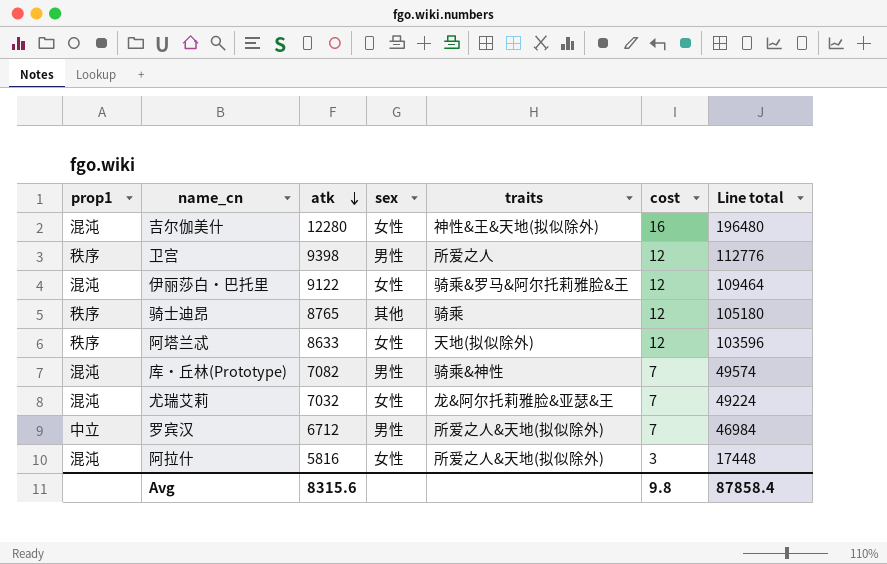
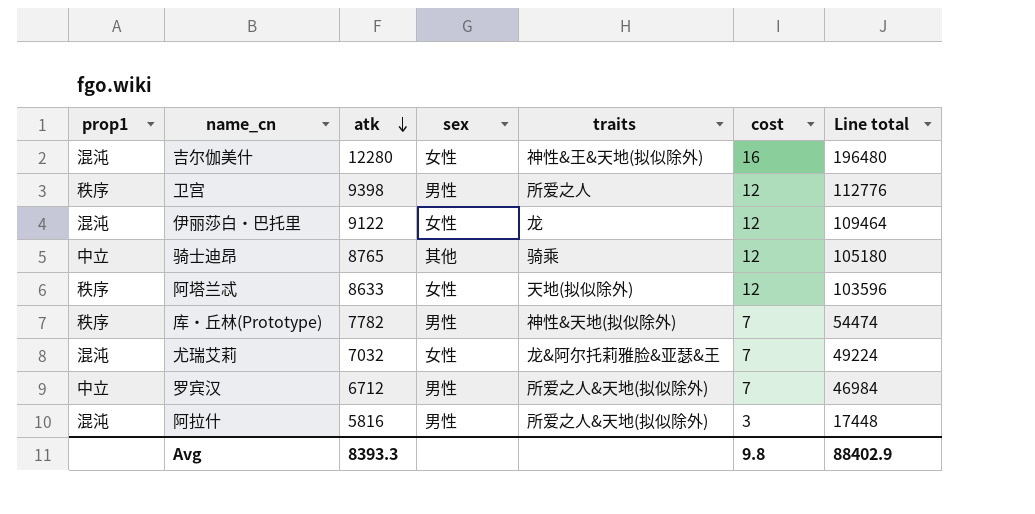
伊丽莎白・巴托里 | traits: 骑乘&罗马&阿尔托莉雅脸&王 -> 龙
骑士迪昂 | prop1: 秩序 -> 中立
库・丘林(Prototype) | prop1: 混沌 -> 秩序
库・丘林(Prototype) | atk: 7082 -> 7782
库・丘林(Prototype) | traits: 骑乘&神性 -> 神性&天地(拟似除外)
库・丘林(Prototype) | Line total: 49574 -> 54474
阿拉什 | sex: 女性 -> 男性
Avg | atk: 8315.6 -> 8393.3
Avg | Line total: 87858.4 -> 88402.9

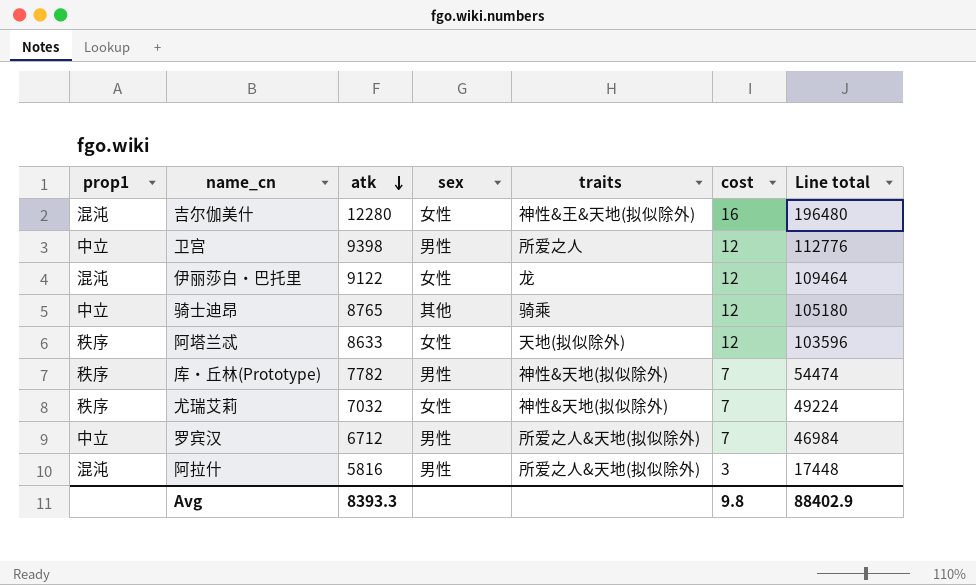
卫宫 | prop1: 秩序 -> 中立
尤瑞艾莉 | prop1: 混沌 -> 秩序
尤瑞艾莉 | traits: 龙&阿尔托莉雅脸&亚瑟&王 -> 神性&天地(拟似除外)

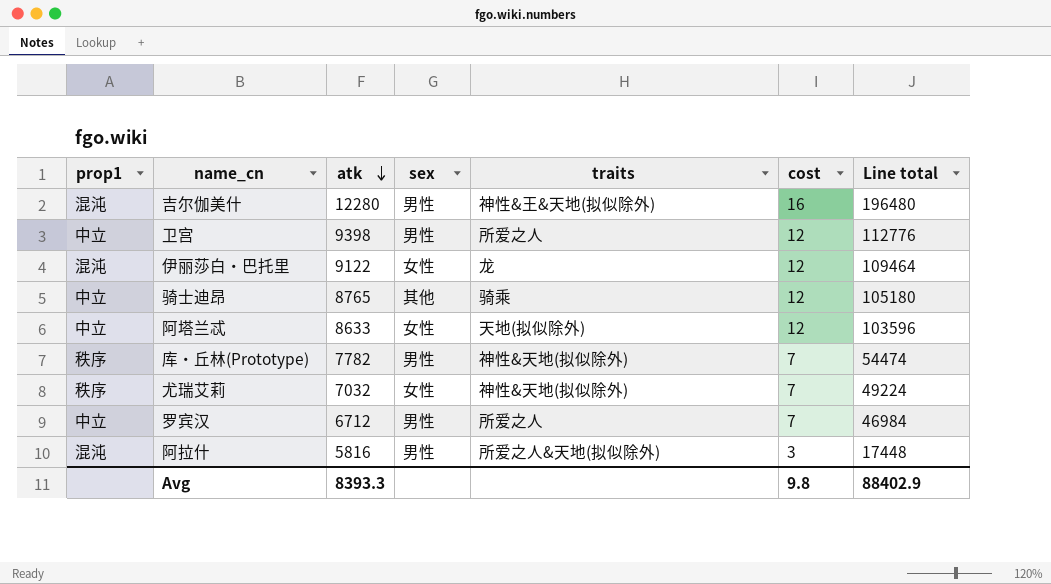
吉尔伽美什 | sex: 女性 -> 男性
阿塔兰忒 | prop1: 秩序 -> 中立
罗宾汉 | traits: 所爱之人&天地(拟似除外) -> 所爱之人

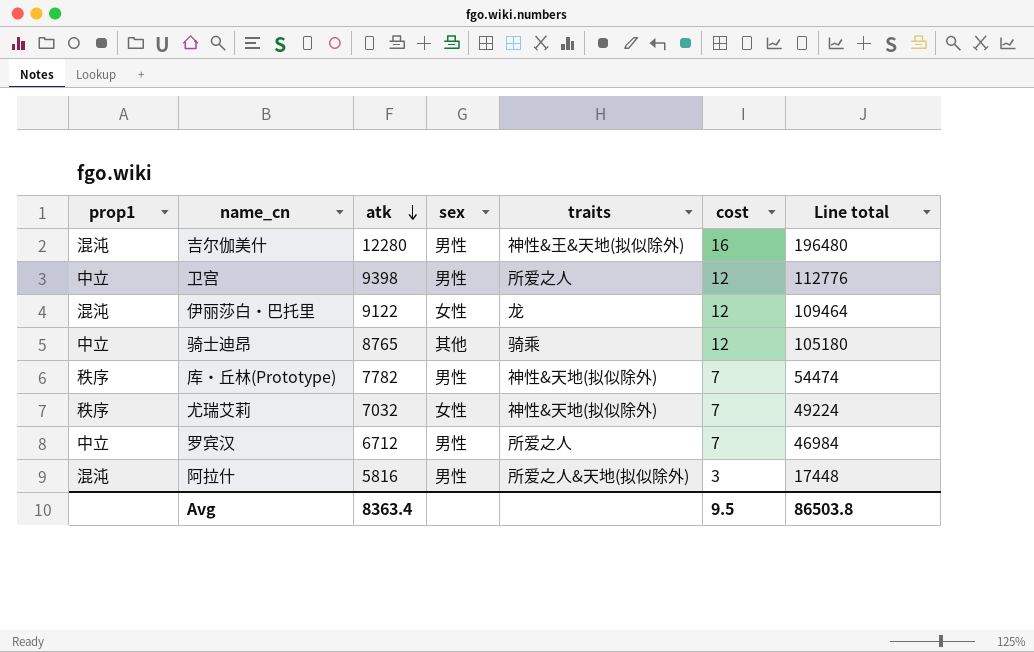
row 阿塔兰忒: 中立 | 8633 | 女性 | 天地(拟似除外) | 12 | 103596 -> none
Avg | atk: 8393.3 -> 8363.4
Avg | cost: 9.8 -> 9.5
Avg | Line total: 88402.9 -> 86503.8

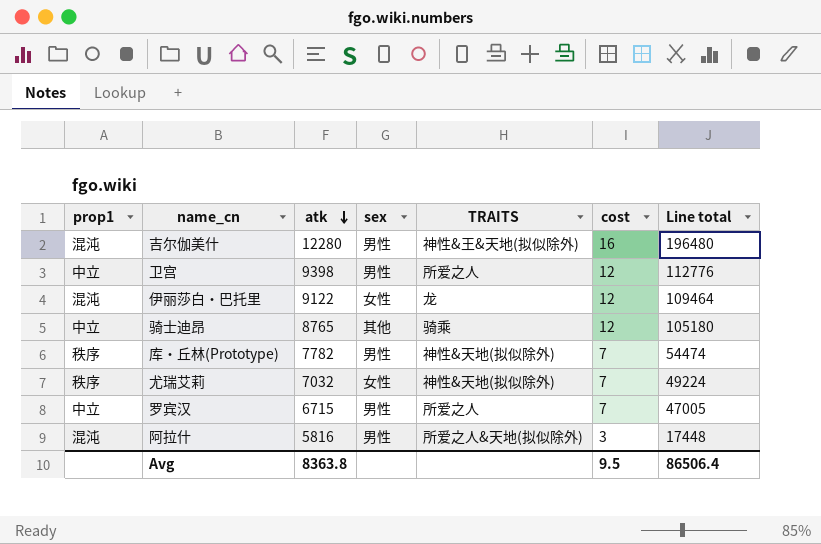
column name: traits -> TRAITS
罗宾汉 | atk: 6712 -> 6715
罗宾汉 | Line total: 46984 -> 47005
Avg | atk: 8363.4 -> 8363.8
Avg | Line total: 86503.8 -> 86506.4

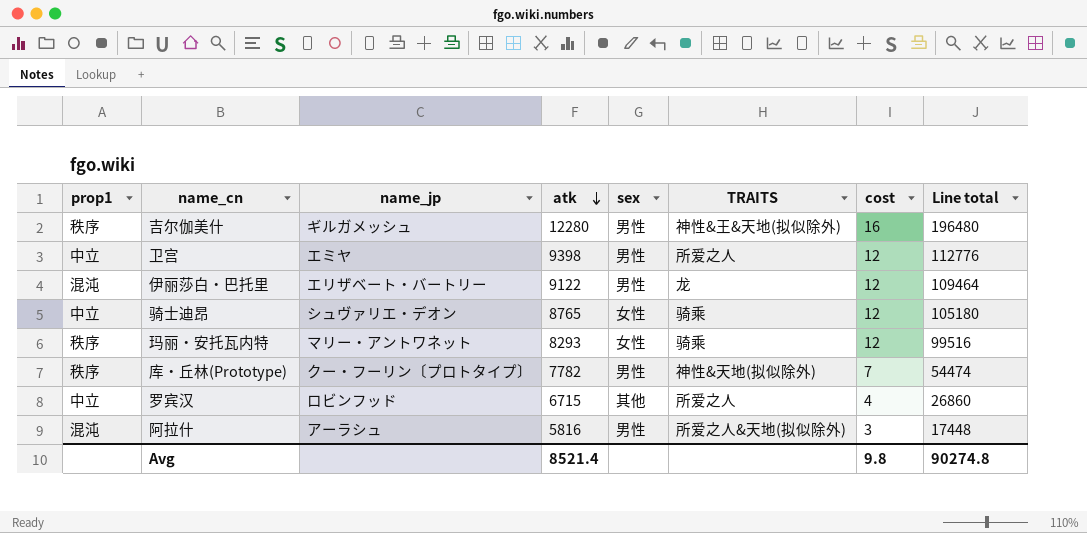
column name_jp | position: none -> 3
row 尤瑞艾莉: 秩序 | 7032 | 女性 | 神性&天地(拟似除外) | 7 | 49224 -> none
吉尔伽美什 | prop1: 混沌 -> 秩序
伊丽莎白・巴托里 | sex: 女性 -> 男性
骑士迪昂 | sex: 其他 -> 女性
row 玛丽・安托瓦内特: none -> 秩序 | マリー・アントワネット | 8293 | 女性 | 骑乘 | 12 | 99516
罗宾汉 | sex: 男性 -> 其他
罗宾汉 | cost: 7 -> 4
罗宾汉 | Line total: 47005 -> 26860
Avg | atk: 8363.8 -> 8521.4
Avg | cost: 9.5 -> 9.8
Avg | Line total: 86506.4 -> 90274.8

